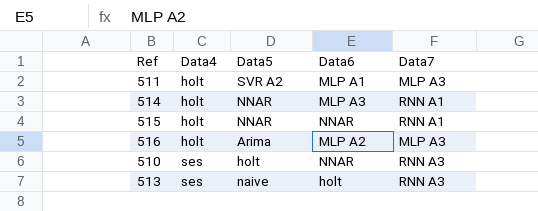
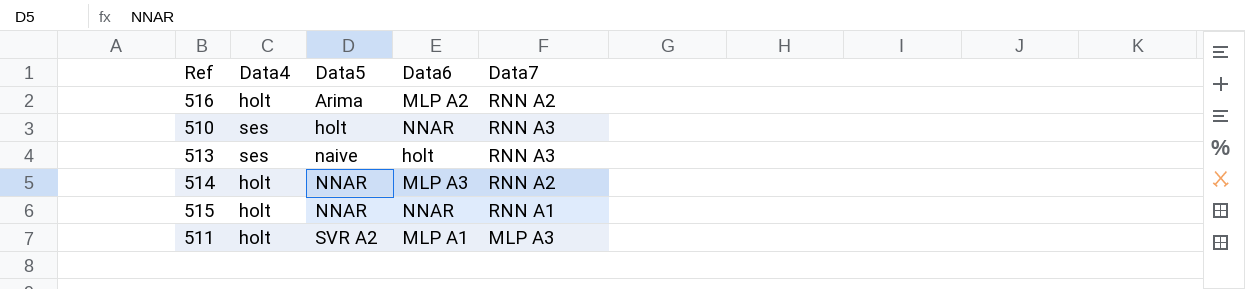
row order: Data4 ascending -> Data5 ascending
516 | Data7: MLP A3 -> RNN A2
514 | Data7: RNN A1 -> RNN A2

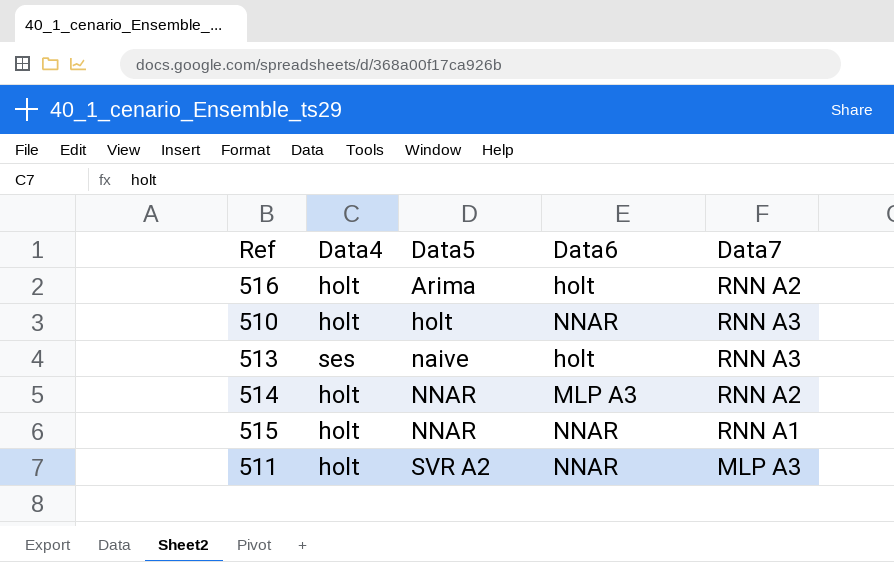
516 | Data6: MLP A2 -> holt
510 | Data4: ses -> holt
511 | Data6: MLP A1 -> NNAR

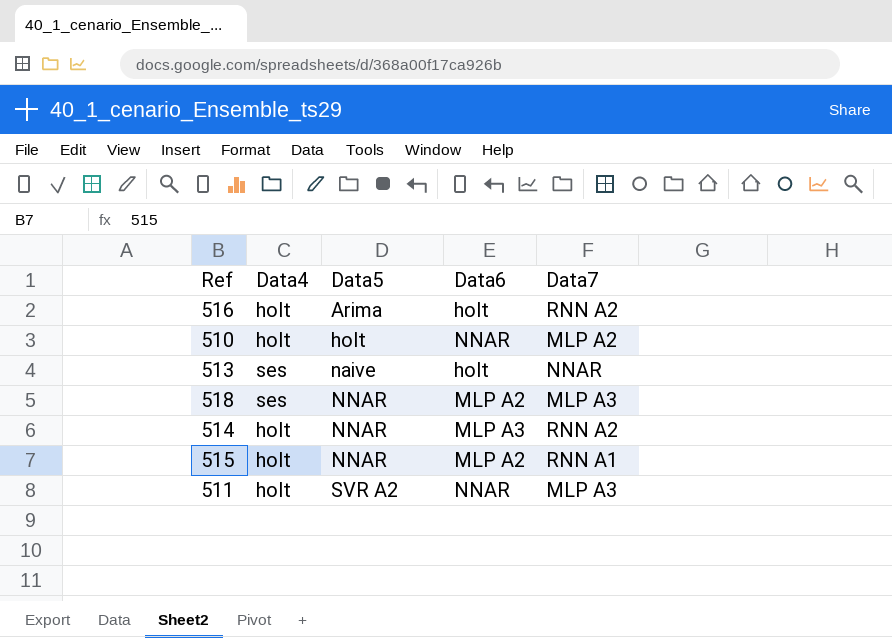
510 | Data7: RNN A3 -> MLP A2
513 | Data7: RNN A3 -> NNAR
row 518: none -> ses | NNAR | MLP A2 | MLP A3
515 | Data6: NNAR -> MLP A2

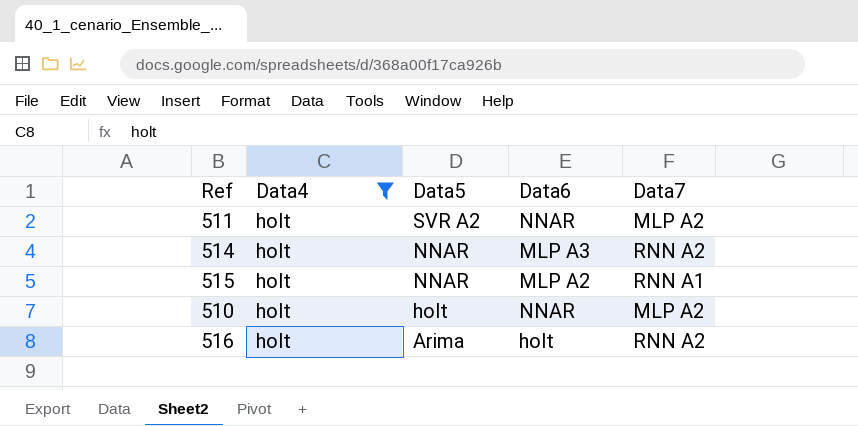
filter: none -> Data4 = holt
row order: Data5 ascending -> Data5 descending
511 | Data7: MLP A3 -> MLP A2

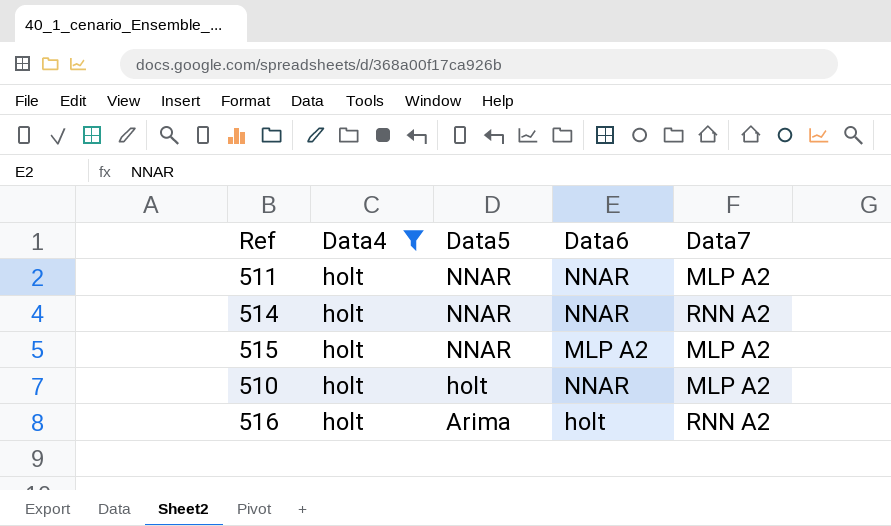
511 | Data5: SVR A2 -> NNAR
514 | Data6: MLP A3 -> NNAR
515 | Data7: RNN A1 -> MLP A2

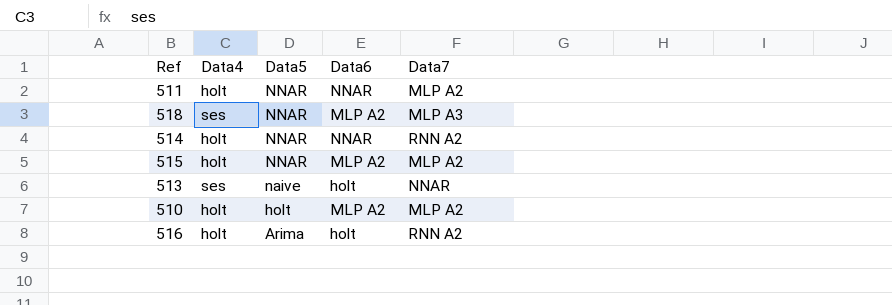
filter: Data4 = holt -> none
510 | Data6: NNAR -> MLP A2

